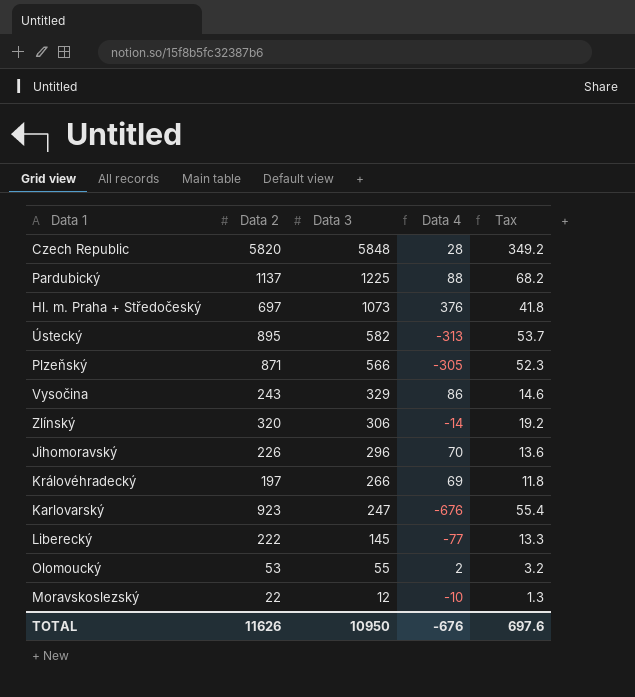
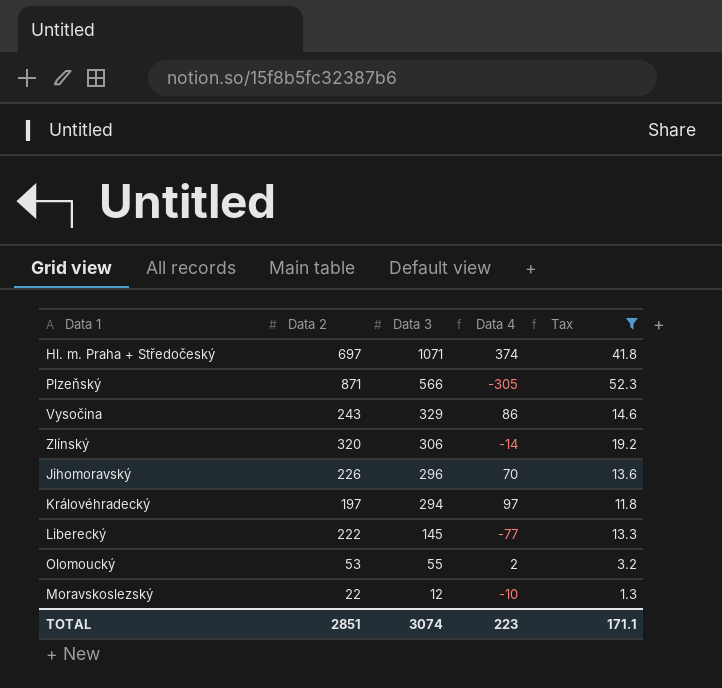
filter: none -> Tax <= 52.3
Hl. m. Praha + Středočeský | Data 3: 1073 -> 1071
Hl. m. Praha + Středočeský | Data 4: 376 -> 374
Královéhradecký | Data 3: 266 -> 294
Královéhradecký | Data 4: 69 -> 97
TOTAL | Data 2: 11626 -> 2851
TOTAL | Data 3: 10950 -> 3074
TOTAL | Data 4: -676 -> 223
TOTAL | Tax: 697.6 -> 171.1

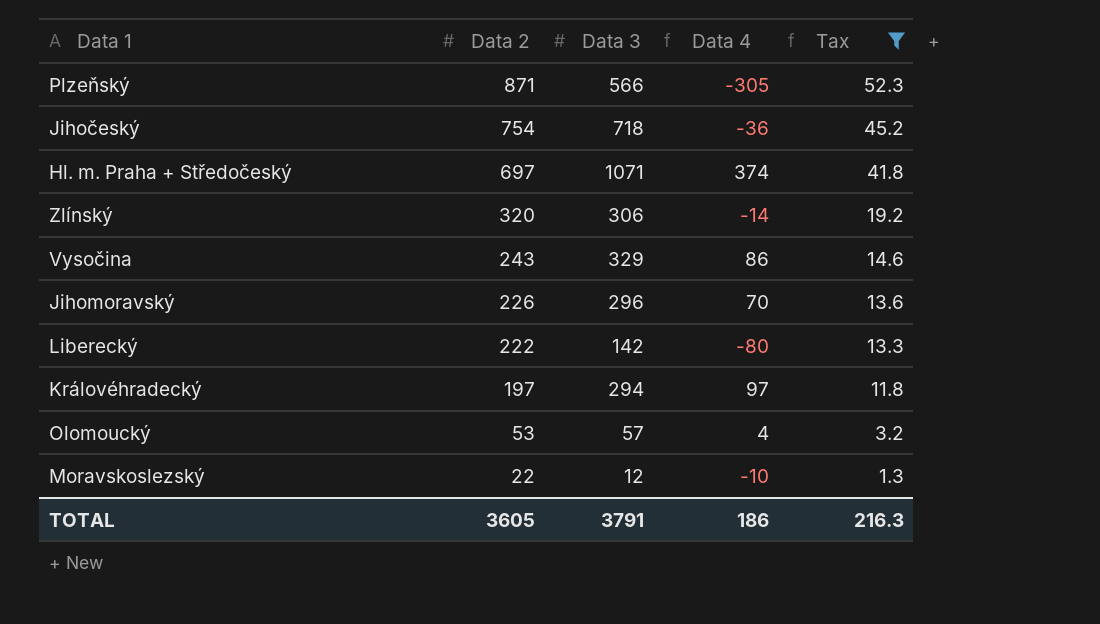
row order: Data 3 descending -> Data 2 descending
row Jihočeský: none -> 754 | 718 | -36 | 45.2
Liberecký | Data 3: 145 -> 142
Liberecký | Data 4: -77 -> -80
Olomoucký | Data 3: 55 -> 57
Olomoucký | Data 4: 2 -> 4
TOTAL | Data 2: 2851 -> 3605
TOTAL | Data 3: 3074 -> 3791
TOTAL | Data 4: 223 -> 186
TOTAL | Tax: 171.1 -> 216.3

